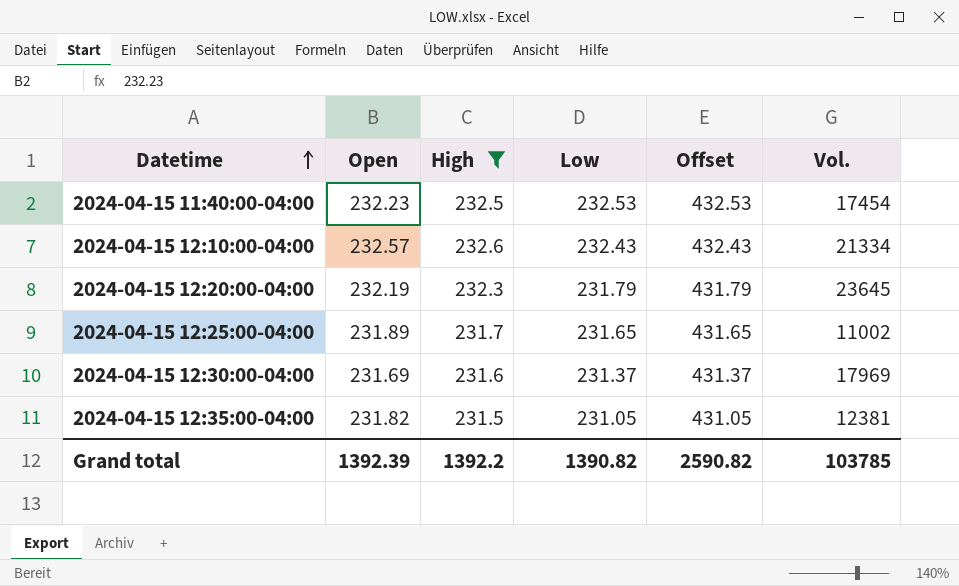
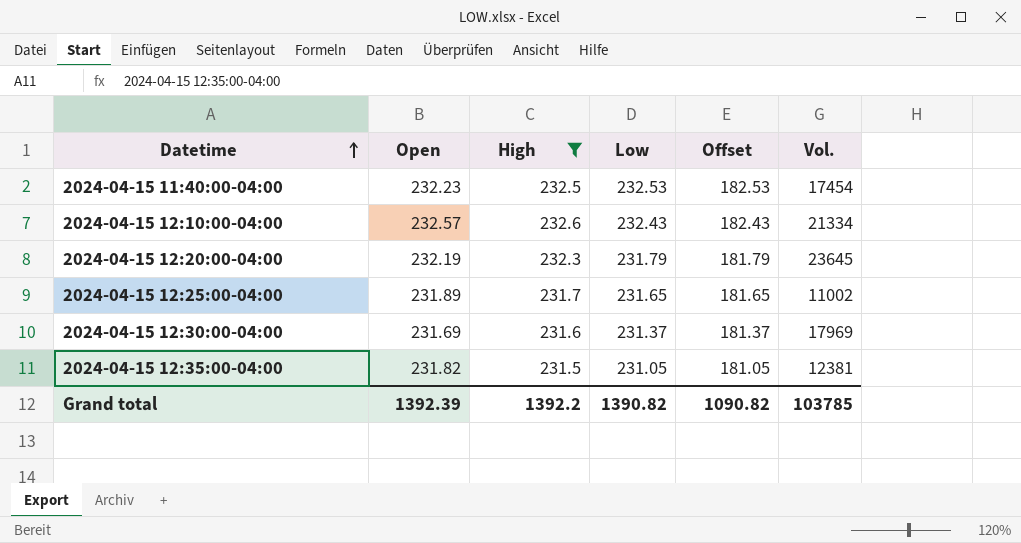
column Offset | formula: [Low] + 200 -> [Low] - 50
Grand total | Offset: 2590.82 -> 1090.82

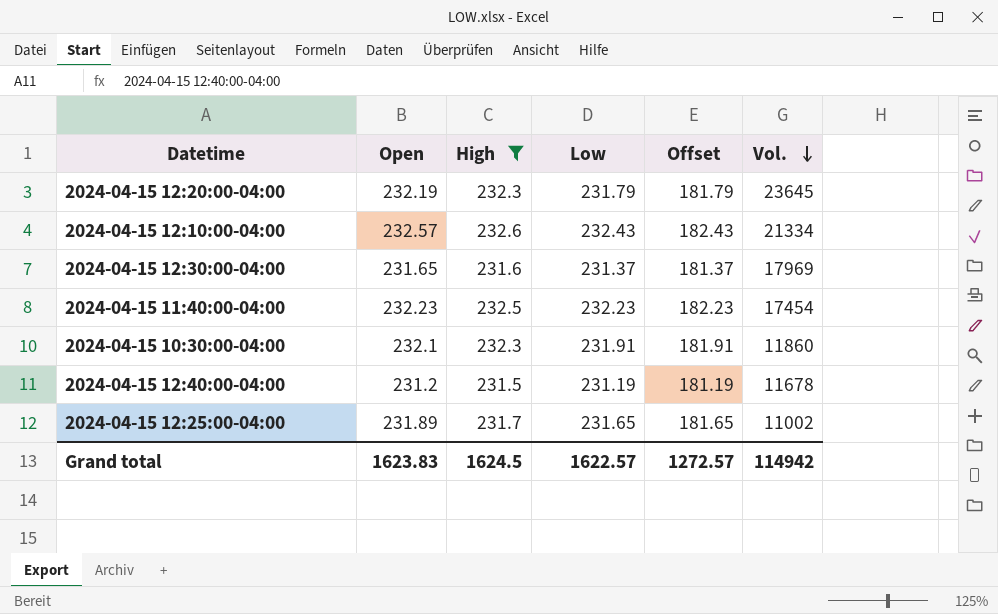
row order: Datetime ascending -> Vol. descending
row 2024-04-15 12:35:00-04:00: 231.82 | 231.5 | 231.05 | 181.05 | 12381 -> none
2024-04-15 12:30:00-04:00 | Open: 231.69 -> 231.65
2024-04-15 11:40:00-04:00 | Low: 232.53 -> 232.23
2024-04-15 11:40:00-04:00 | Offset: 182.53 -> 182.23
row 2024-04-15 10:30:00-04:00: none -> 232.1 | 232.3 | 231.91 | 181.91 | 11860
row 2024-04-15 12:40:00-04:00: none -> 231.2 | 231.5 | 231.19 | 181.19 | 11678
Grand total | Open: 1392.39 -> 1623.83
Grand total | High: 1392.2 -> 1624.5
Grand total | Low: 1390.82 -> 1622.57
Grand total | Offset: 1090.82 -> 1272.57
Grand total | Vol.: 103785 -> 114942

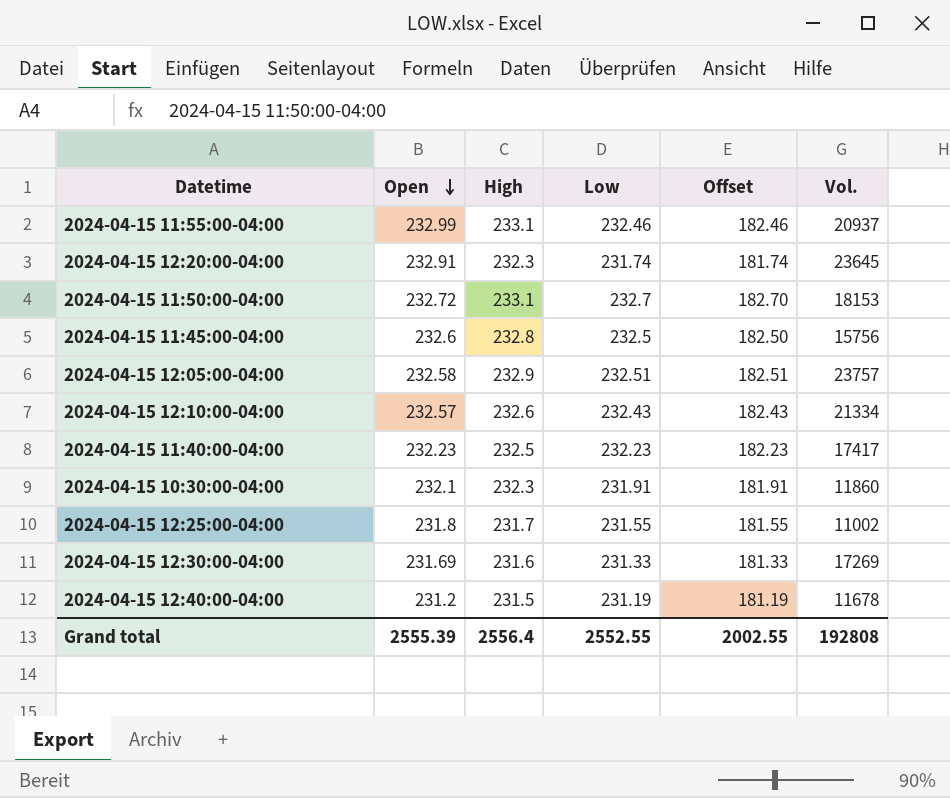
filter: High <= 232.6 -> none
row order: Vol. descending -> Open descending
2024-04-15 12:20:00-04:00 | Open: 232.19 -> 232.91
2024-04-15 12:20:00-04:00 | Low: 231.79 -> 231.74
2024-04-15 12:20:00-04:00 | Offset: 181.79 -> 181.74
2024-04-15 11:40:00-04:00 | Vol.: 17454 -> 17417
2024-04-15 12:25:00-04:00 | Open: 231.89 -> 231.8
2024-04-15 12:25:00-04:00 | Low: 231.65 -> 231.55
2024-04-15 12:25:00-04:00 | Offset: 181.65 -> 181.55
2024-04-15 12:30:00-04:00 | Open: 231.65 -> 231.69
2024-04-15 12:30:00-04:00 | Low: 231.37 -> 231.33
2024-04-15 12:30:00-04:00 | Offset: 181.37 -> 181.33
2024-04-15 12:30:00-04:00 | Vol.: 17969 -> 17269
Grand total | Open: 1623.83 -> 2555.39
Grand total | High: 1624.5 -> 2556.4
Grand total | Low: 1622.57 -> 2552.55
Grand total | Offset: 1272.57 -> 2002.55
Grand total | Vol.: 114942 -> 192808

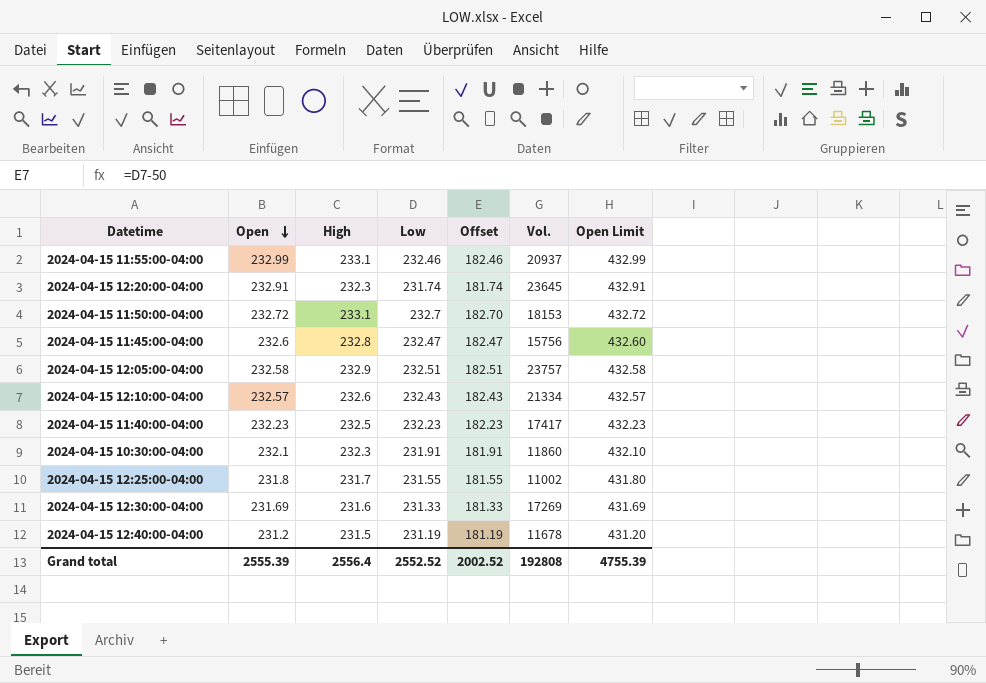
column Open Limit | formula: none -> [Open] + 200
2024-04-15 11:45:00-04:00 | Low: 232.5 -> 232.47
2024-04-15 11:45:00-04:00 | Offset: 182.50 -> 182.47
Grand total | Low: 2552.55 -> 2552.52
Grand total | Offset: 2002.55 -> 2002.52

